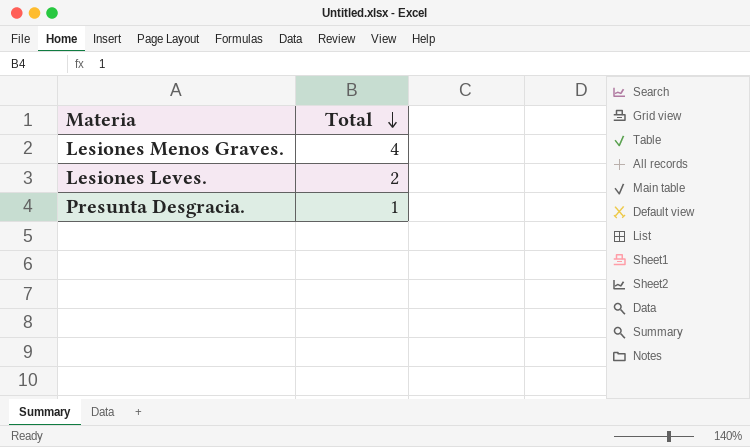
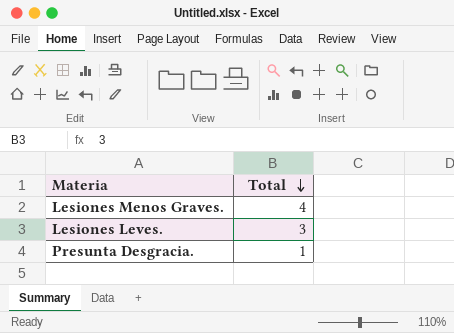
Lesiones Leves. | Total: 2 -> 3

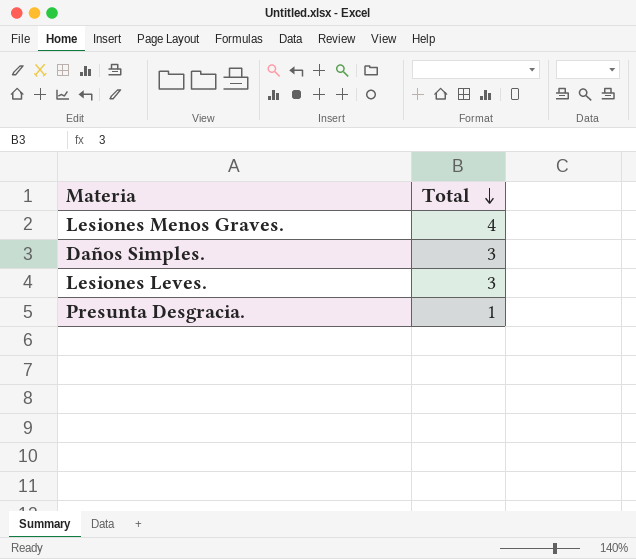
row Daños Simples.: none -> 3

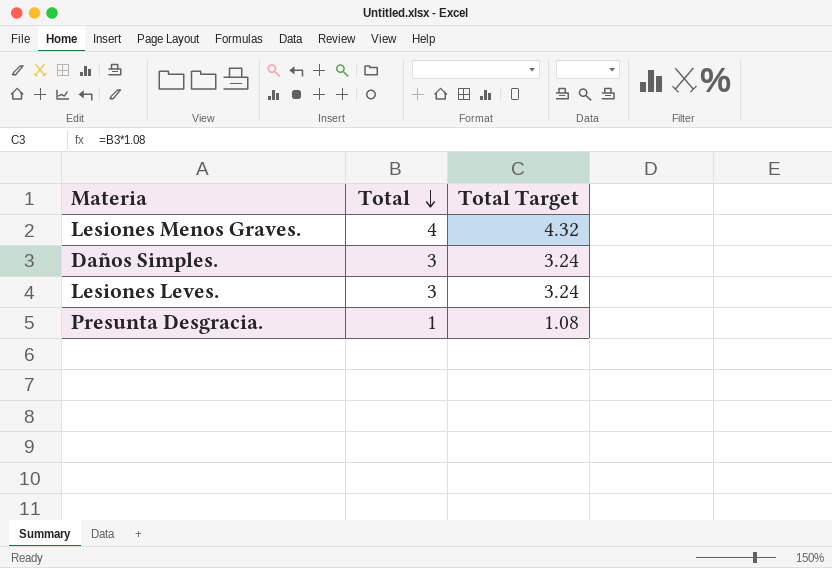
column Total Target | formula: none -> [Total] * 1.08

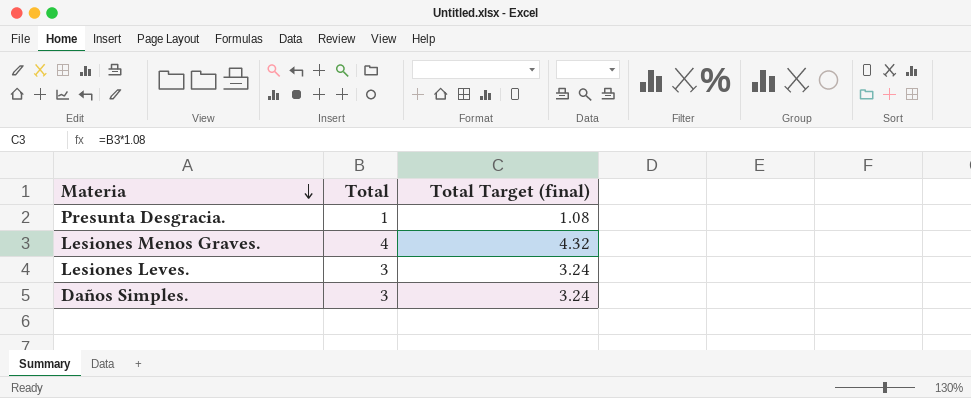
row order: Total descending -> Materia descending
column name: Total Target -> Total Target (final)

